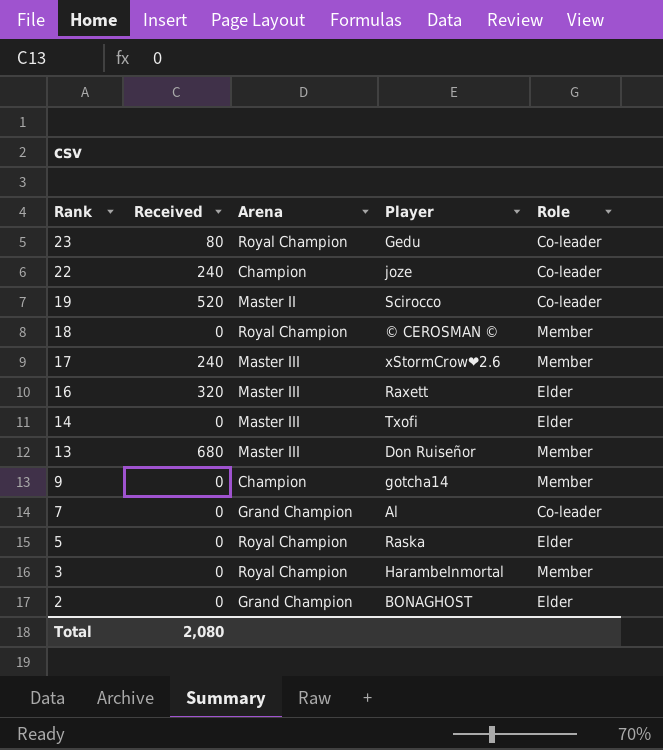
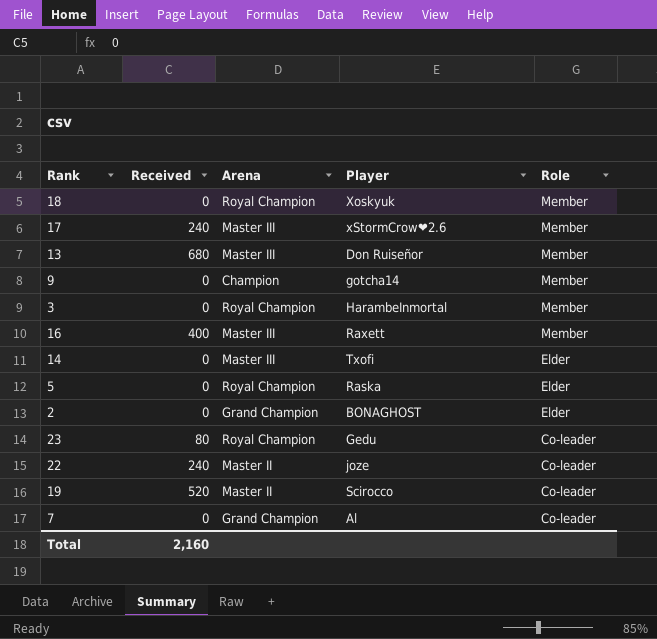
row order: Rank descending -> Role descending
18 | Player: © CEROSMAN © -> Xoskyuk
16 | Received: 320 -> 400
16 | Role: Elder -> Member
22 | Arena: Champion -> Master II
Total | Received: 2,080 -> 2,160

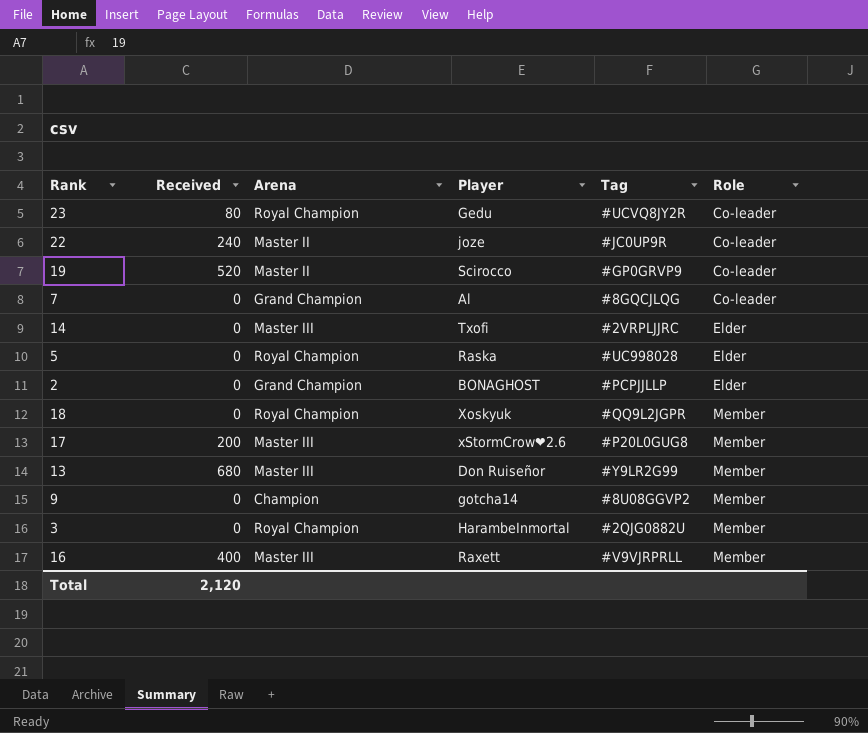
row order: Role descending -> Role ascending
column Tag | position: none -> 5
17 | Received: 240 -> 200
Total | Received: 2,160 -> 2,120

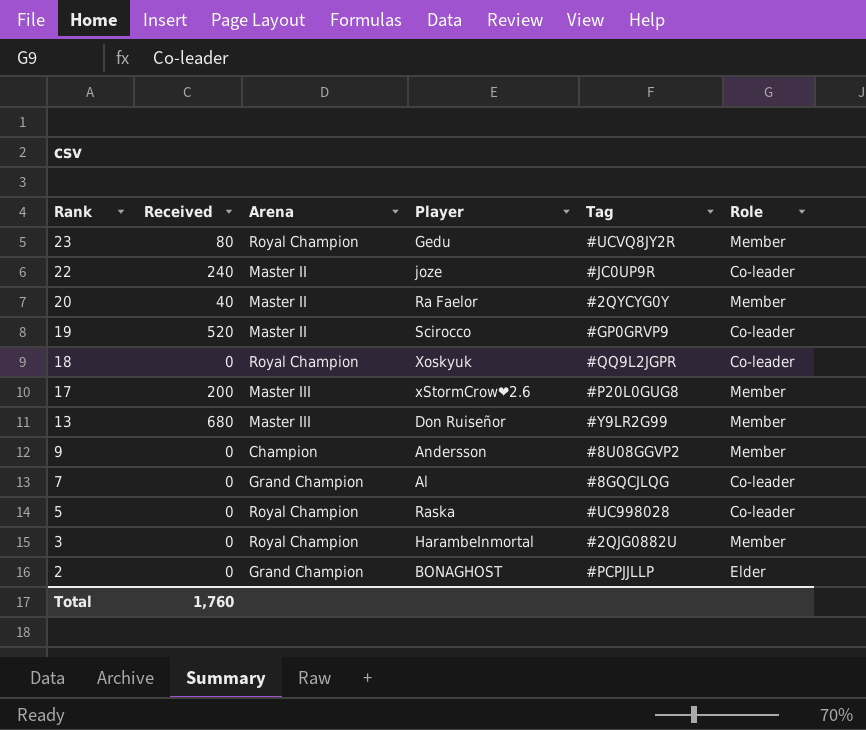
row order: Role ascending -> Rank descending
row 14: 0 | Master III | Txofi | #2VRPLJJRC | Elder -> none
row 16: 400 | Master III | Raxett | #V9VJRPRLL | Member -> none
23 | Role: Co-leader -> Member
row 20: none -> 40 | Master II | Ra Faelor | #2QYCYG0Y | Member
18 | Role: Member -> Co-leader
9 | Player: gotcha14 -> Andersson
5 | Role: Elder -> Co-leader
Total | Received: 2,120 -> 1,760

